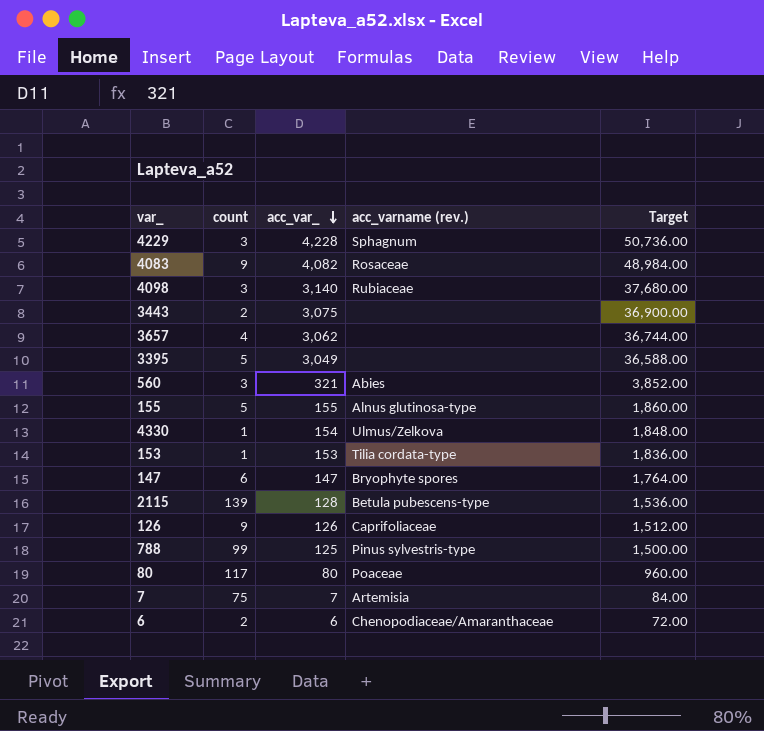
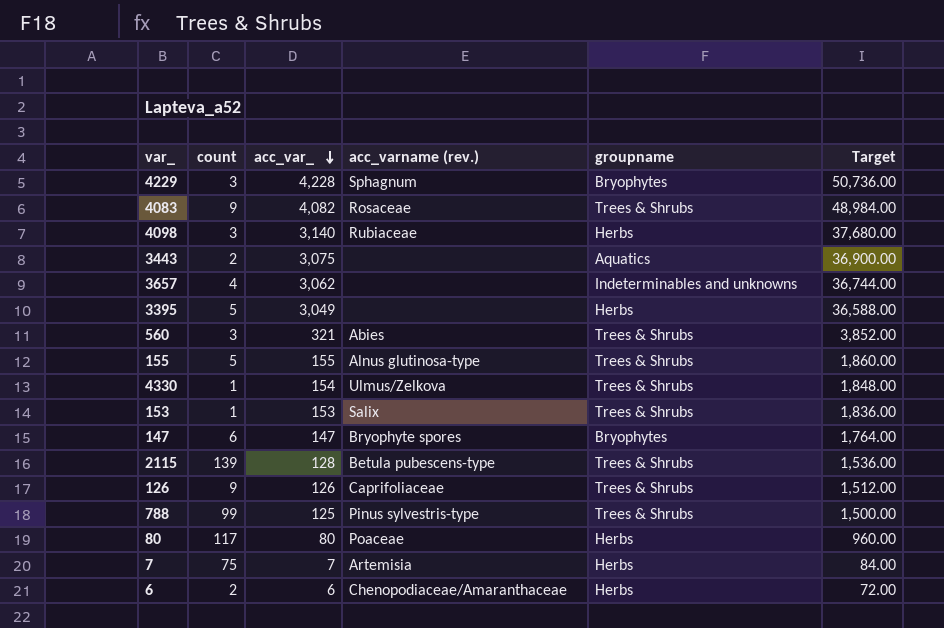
column groupname | position: none -> 5
153 | acc_varname (rev.): Tilia cordata-type -> Salix

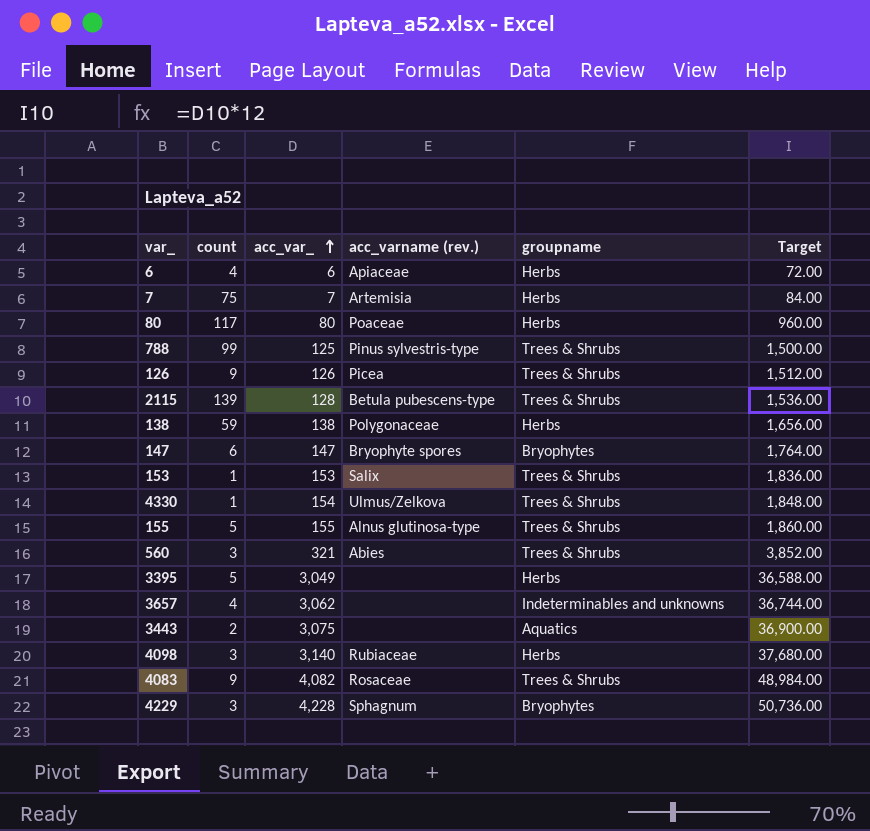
row order: acc_var_ descending -> acc_var_ ascending
6 | count: 2 -> 4
6 | acc_varname (rev.): Chenopodiaceae/Amaranthaceae -> Apiaceae
126 | acc_varname (rev.): Caprifoliaceae -> Picea
row 138: none -> 59 | 138 | Polygonaceae | Herbs | 1,656.00

